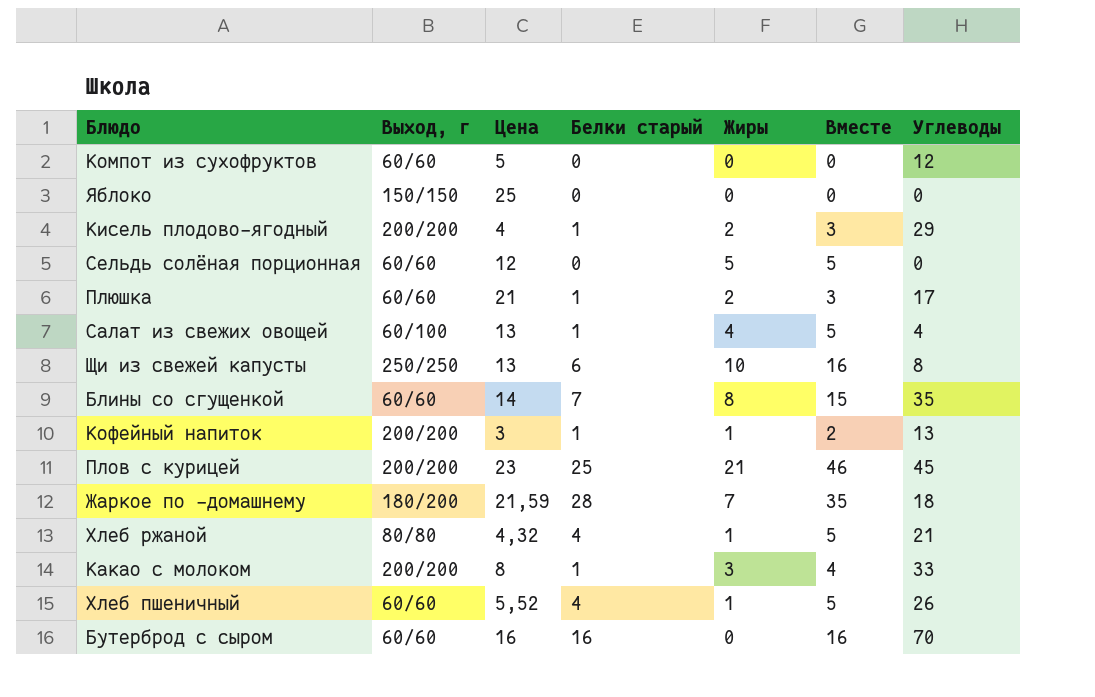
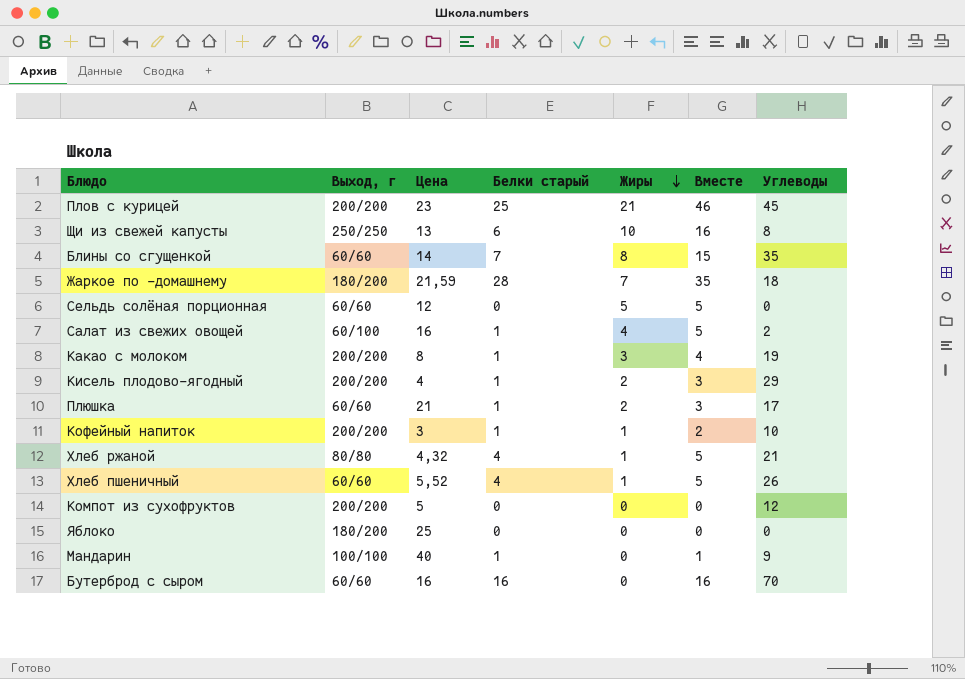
row order: none -> Жиры descending
Салат из свежих овощей | Цена: 13 -> 16
Салат из свежих овощей | Углеводы: 4 -> 2
Какао с молоком | Углеводы: 33 -> 19
Кофейный напиток | Углеводы: 13 -> 10
Компот из сухофруктов | Выход, г: 60/60 -> 200/200
Яблоко | Выход, г: 150/150 -> 180/200
row Мандарин: none -> 100/100 | 40 | 1 | 0 | 1 | 9

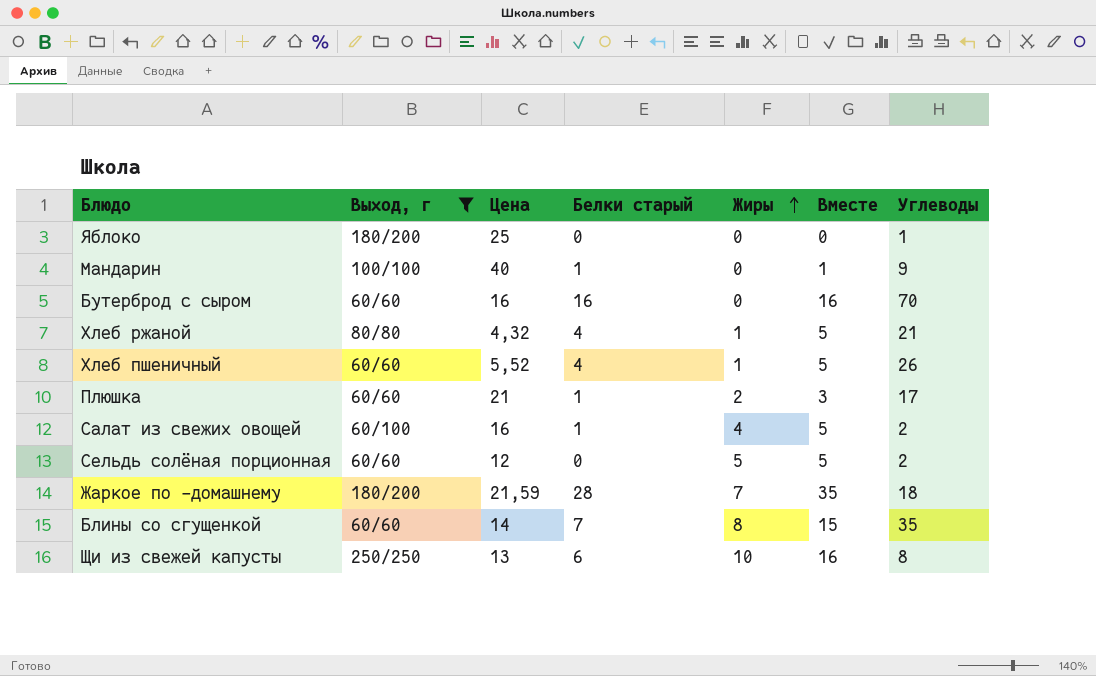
filter: none -> Выход, г != 200/200
row order: Жиры descending -> Жиры ascending
Яблоко | Углеводы: 0 -> 1
Сельдь солёная порционная | Углеводы: 0 -> 2

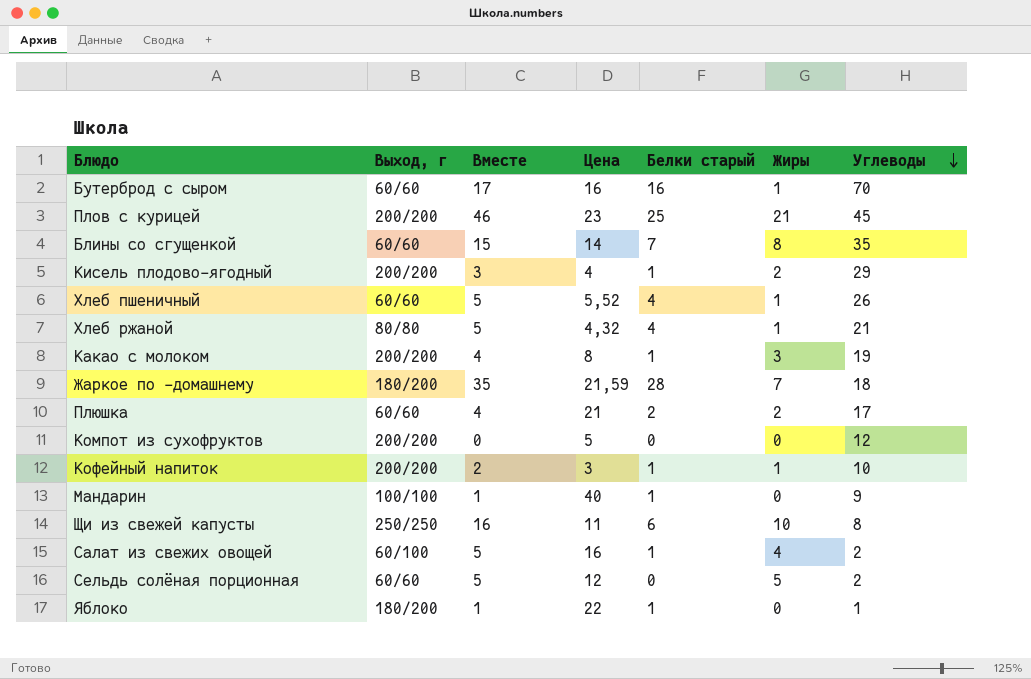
filter: Выход, г != 200/200 -> none
row order: Жиры ascending -> Углеводы descending
column Вместе | position: 6 -> 3
Бутерброд с сыром | Вместе: 16 -> 17
Бутерброд с сыром | Жиры: 0 -> 1
Плюшка | Вместе: 3 -> 4
Плюшка | Белки старый: 1 -> 2
Щи из свежей капусты | Цена: 13 -> 11
Яблоко | Вместе: 0 -> 1
Яблоко | Цена: 25 -> 22
Яблоко | Белки старый: 0 -> 1

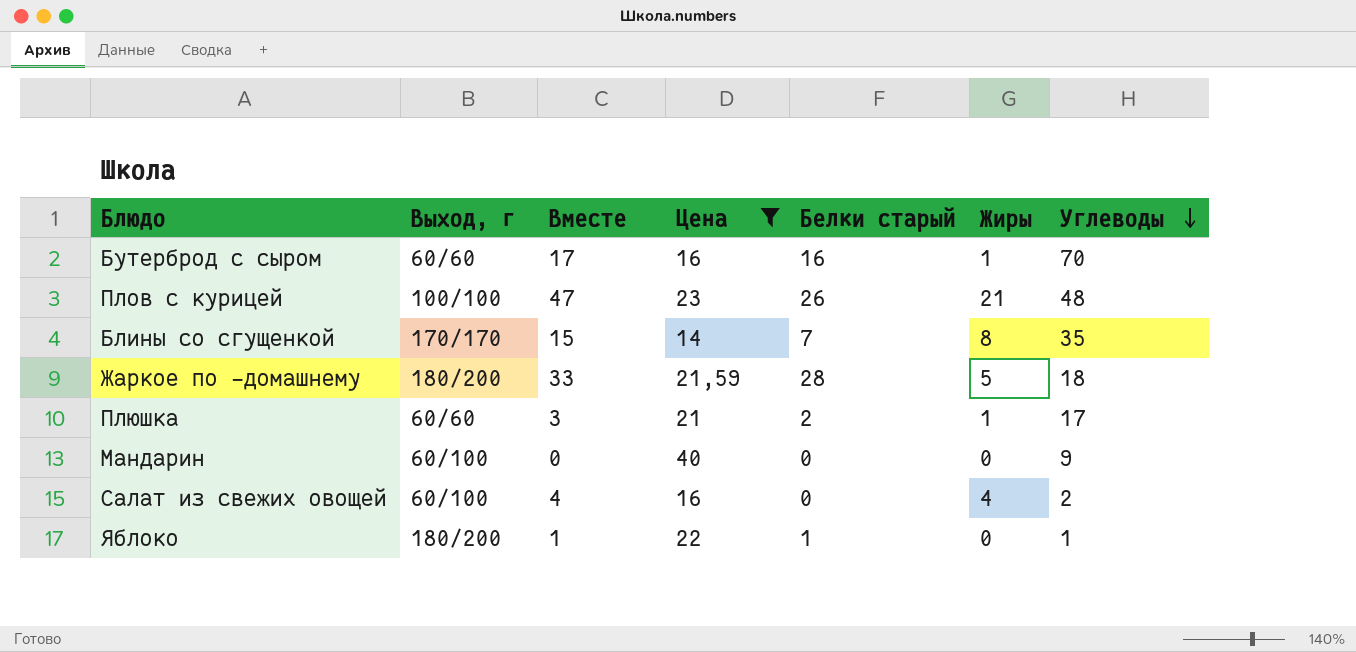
filter: none -> Цена >= 14
Плов с курицей | Выход, г: 200/200 -> 100/100
Плов с курицей | Вместе: 46 -> 47
Плов с курицей | Белки старый: 25 -> 26
Плов с курицей | Углеводы: 45 -> 48
Блины со сгущенкой | Выход, г: 60/60 -> 170/170
Жаркое по -домашнему | Вместе: 35 -> 33
Жаркое по -домашнему | Жиры: 7 -> 5
Плюшка | Вместе: 4 -> 3
Плюшка | Жиры: 2 -> 1
Мандарин | Выход, г: 100/100 -> 60/100
Мандарин | Вместе: 1 -> 0
Мандарин | Белки старый: 1 -> 0
Салат из свежих овощей | Вместе: 5 -> 4
Салат из свежих овощей | Белки старый: 1 -> 0

